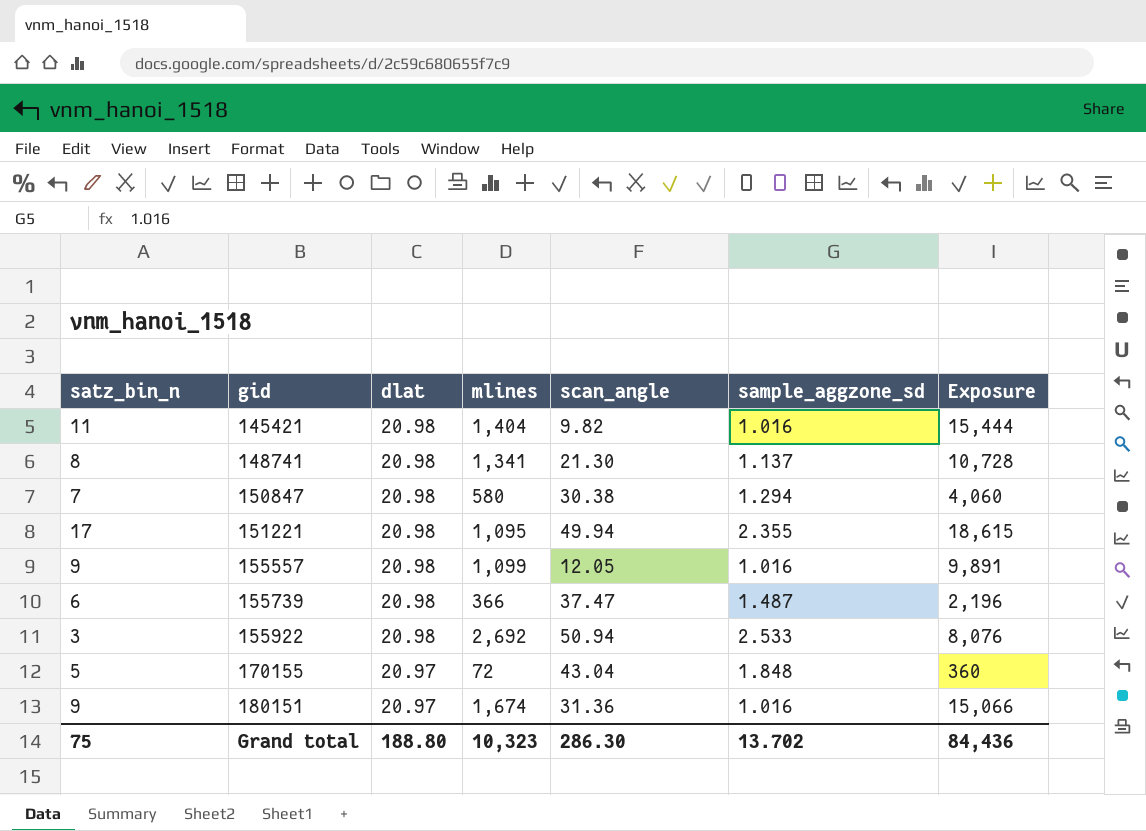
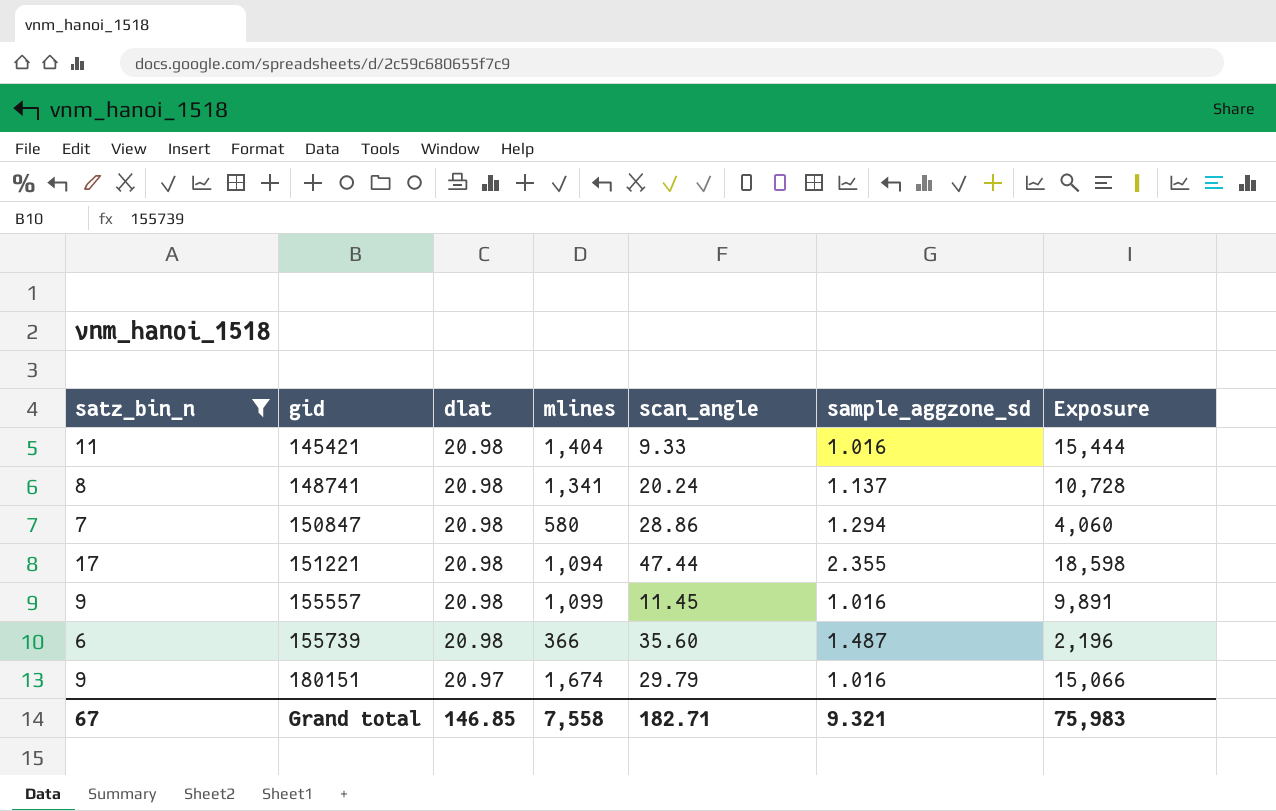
filter: none -> satz_bin_n >= 6
145421 | scan_angle: 9.82 -> 9.33
148741 | scan_angle: 21.30 -> 20.24
150847 | scan_angle: 30.38 -> 28.86
151221 | mlines: 1,095 -> 1,094
151221 | scan_angle: 49.94 -> 47.44
151221 | Exposure: 18,615 -> 18,598
155557 | scan_angle: 12.05 -> 11.45
155739 | scan_angle: 37.47 -> 35.60
180151 | scan_angle: 31.36 -> 29.79
Grand total | satz_bin_n: 75 -> 67
Grand total | dlat: 188.80 -> 146.85
Grand total | mlines: 10,323 -> 7,558
Grand total | scan_angle: 286.30 -> 182.71
Grand total | sample_aggzone_sd: 13.702 -> 9.321
Grand total | Exposure: 84,436 -> 75,983

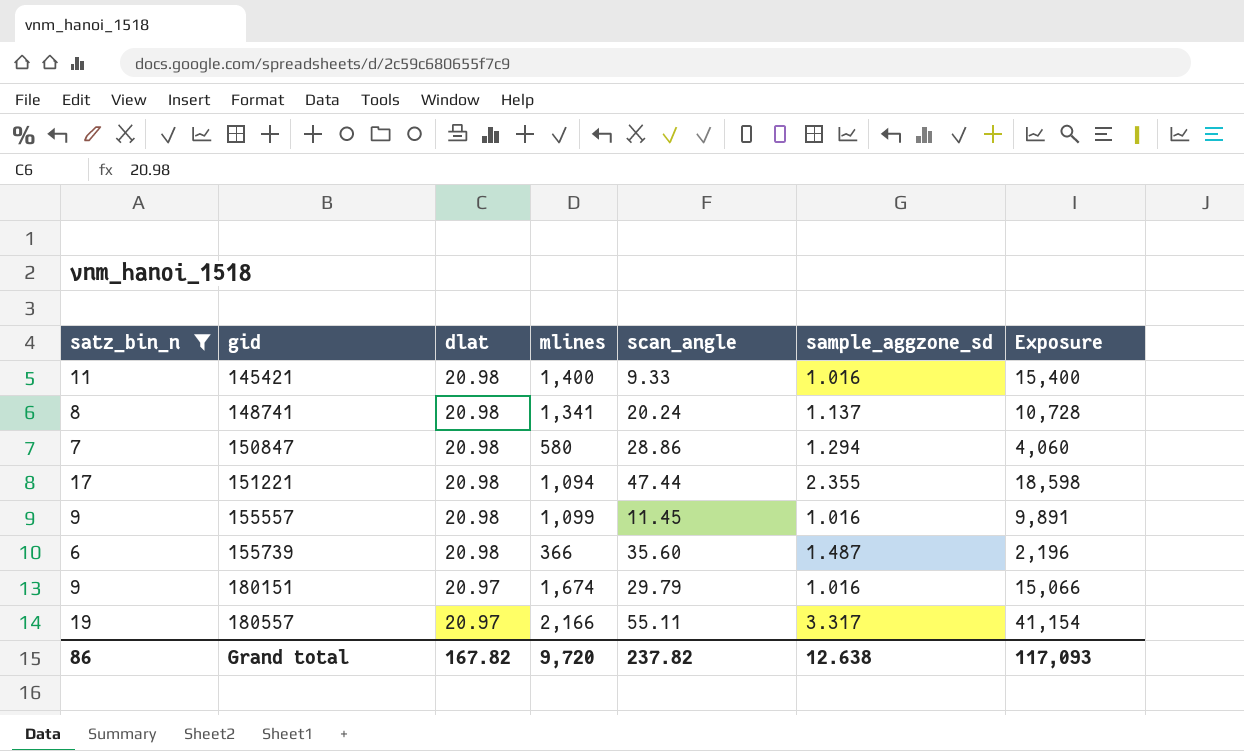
145421 | mlines: 1,404 -> 1,400
145421 | Exposure: 15,444 -> 15,400
row 180557: none -> 19 | 20.97 | 2,166 | 55.11 | 3.317 | 41,154
Grand total | satz_bin_n: 67 -> 86
Grand total | dlat: 146.85 -> 167.82
Grand total | mlines: 7,558 -> 9,720
Grand total | scan_angle: 182.71 -> 237.82
Grand total | sample_aggzone_sd: 9.321 -> 12.638
Grand total | Exposure: 75,983 -> 117,093

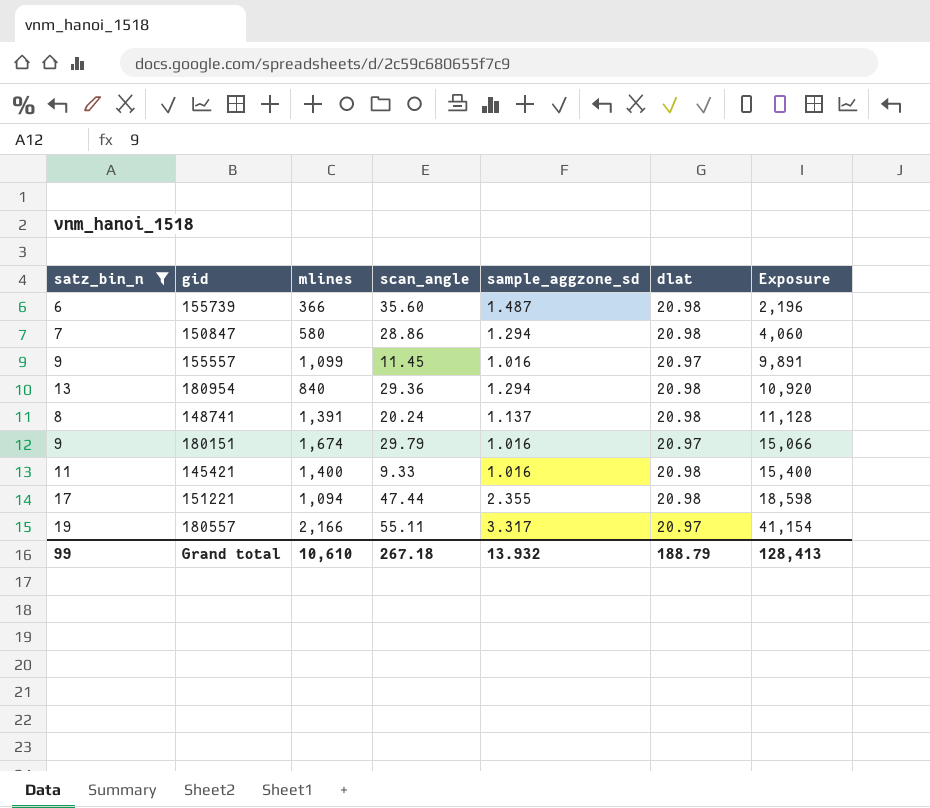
row order: gid ascending -> Exposure ascending
column dlat | position: 3 -> 6
155557 | dlat: 20.98 -> 20.97
row 180954: none -> 13 | 840 | 29.36 | 1.294 | 20.98 | 10,920
148741 | mlines: 1,341 -> 1,391
148741 | Exposure: 10,728 -> 11,128
Grand total | satz_bin_n: 86 -> 99
Grand total | mlines: 9,720 -> 10,610
Grand total | scan_angle: 237.82 -> 267.18
Grand total | sample_aggzone_sd: 12.638 -> 13.932
Grand total | dlat: 167.82 -> 188.79
Grand total | Exposure: 117,093 -> 128,413

